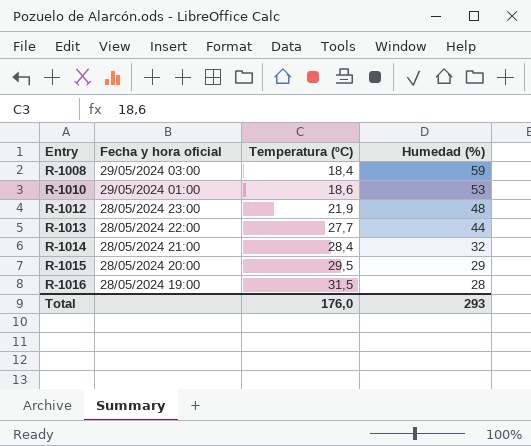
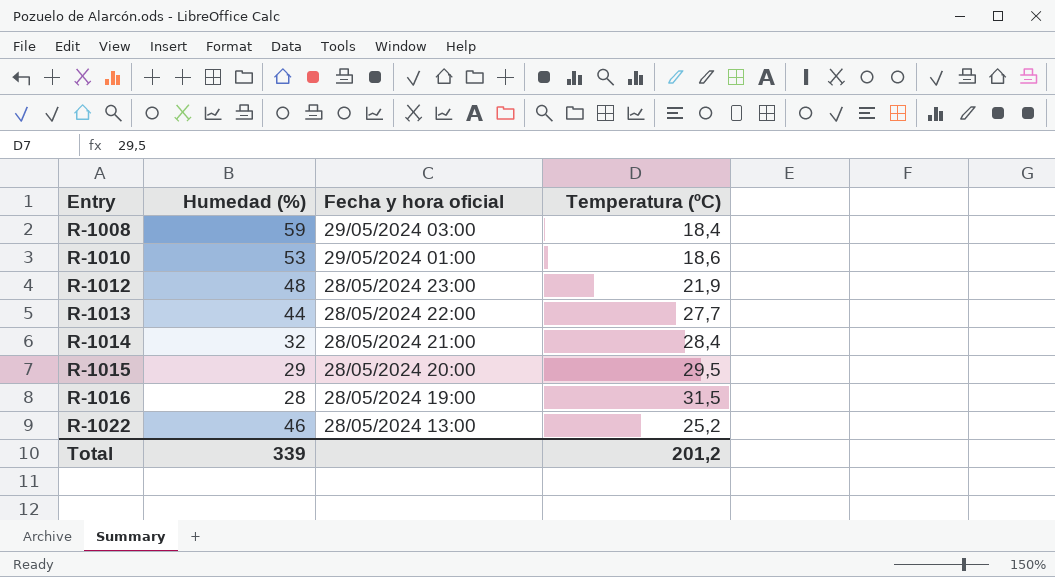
column Humedad (%) | position: 4 -> 2
row R-1022: none -> 46 | 28/05/2024 13:00 | 25,2
Total | Humedad (%): 293 -> 339
Total | Temperatura (ºC): 176,0 -> 201,2

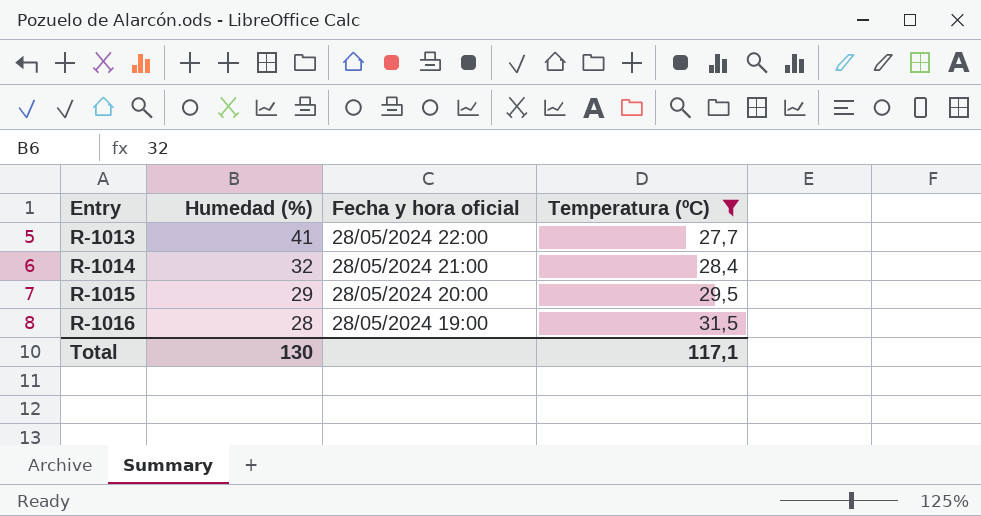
filter: none -> Temperatura (ºC) >= 27,7
R-1013 | Humedad (%): 44 -> 41
Total | Humedad (%): 339 -> 130
Total | Temperatura (ºC): 201,2 -> 117,1

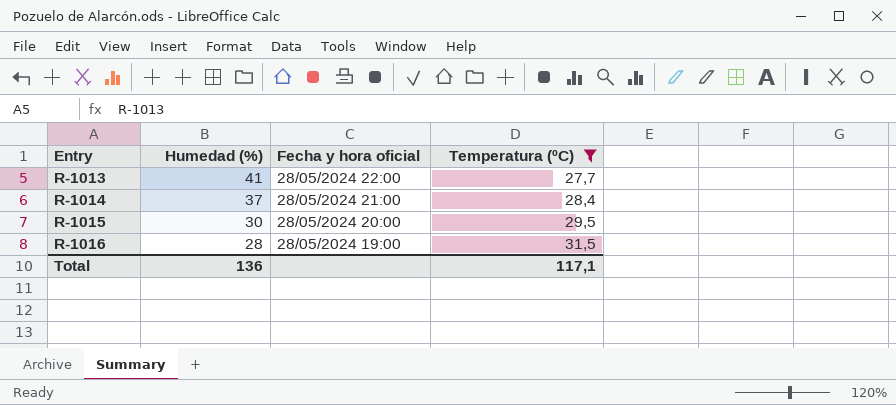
R-1014 | Humedad (%): 32 -> 37
R-1015 | Humedad (%): 29 -> 30
Total | Humedad (%): 130 -> 136

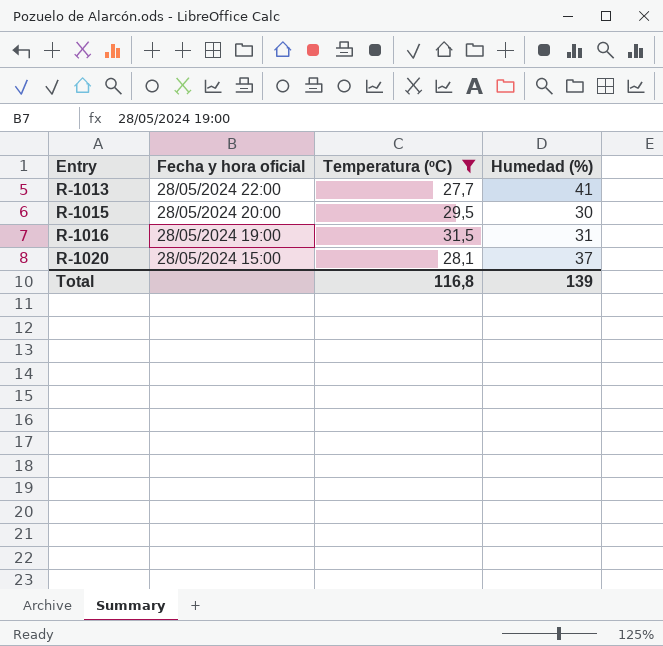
column Humedad (%) | position: 2 -> 4
row R-1014: 37 | 28/05/2024 21:00 | 28,4 -> none
R-1016 | Humedad (%): 28 -> 31
row R-1020: none -> 28/05/2024 15:00 | 28,1 | 37
Total | Temperatura (ºC): 117,1 -> 116,8
Total | Humedad (%): 136 -> 139

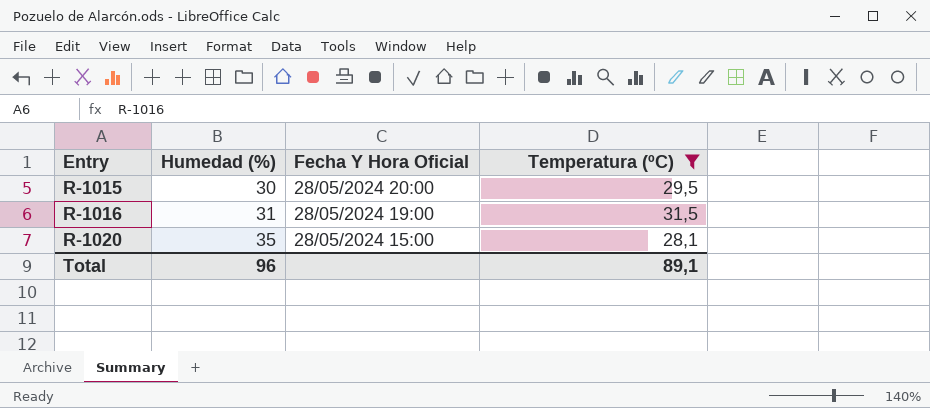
column Humedad (%) | position: 4 -> 2
column name: Fecha y hora oficial -> Fecha Y Hora Oficial
row R-1013: 28/05/2024 22:00 | 27,7 | 41 -> none
R-1020 | Humedad (%): 37 -> 35
Total | Humedad (%): 139 -> 96
Total | Temperatura (ºC): 116,8 -> 89,1

